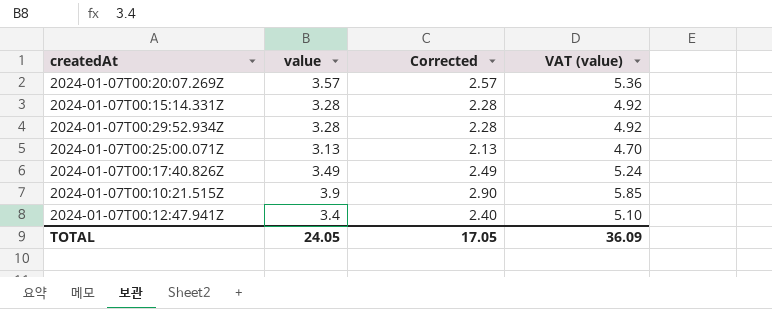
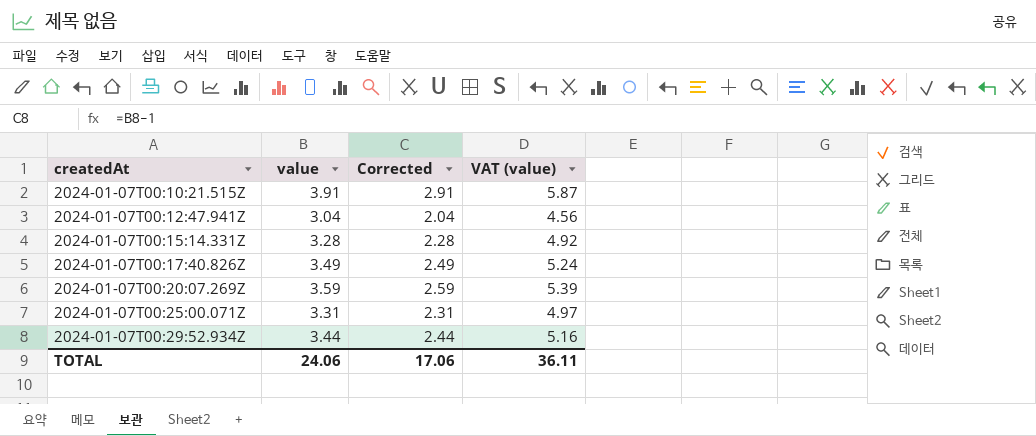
row order: none -> createdAt ascending
2024-01-07T00:10:21.515Z | value: 3.9 -> 3.91
2024-01-07T00:10:21.515Z | Corrected: 2.90 -> 2.91
2024-01-07T00:10:21.515Z | VAT (value): 5.85 -> 5.87
2024-01-07T00:12:47.941Z | value: 3.4 -> 3.04
2024-01-07T00:12:47.941Z | Corrected: 2.40 -> 2.04
2024-01-07T00:12:47.941Z | VAT (value): 5.10 -> 4.56
2024-01-07T00:20:07.269Z | value: 3.57 -> 3.59
2024-01-07T00:20:07.269Z | Corrected: 2.57 -> 2.59
2024-01-07T00:20:07.269Z | VAT (value): 5.36 -> 5.39
2024-01-07T00:25:00.071Z | value: 3.13 -> 3.31
2024-01-07T00:25:00.071Z | Corrected: 2.13 -> 2.31
2024-01-07T00:25:00.071Z | VAT (value): 4.70 -> 4.97
2024-01-07T00:29:52.934Z | value: 3.28 -> 3.44
2024-01-07T00:29:52.934Z | Corrected: 2.28 -> 2.44
2024-01-07T00:29:52.934Z | VAT (value): 4.92 -> 5.16
TOTAL | value: 24.05 -> 24.06
TOTAL | Corrected: 17.05 -> 17.06
TOTAL | VAT (value): 36.09 -> 36.11

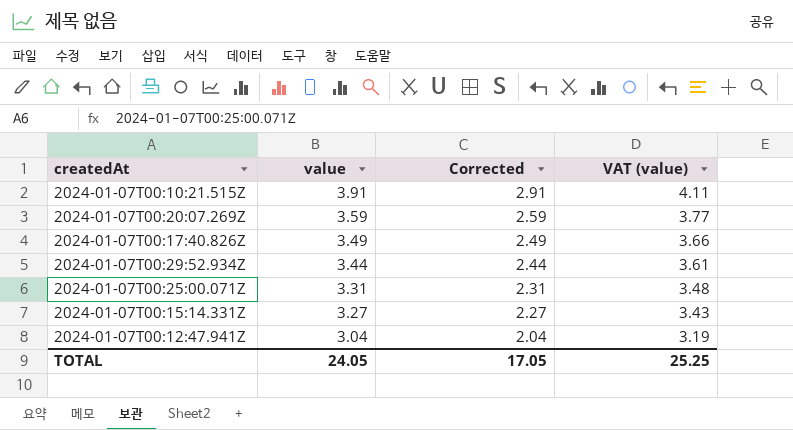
row order: createdAt ascending -> value descending
column VAT (value) | formula: [value] * 1.5 -> [value] * 1.05
2024-01-07T00:15:14.331Z | value: 3.28 -> 3.27
2024-01-07T00:15:14.331Z | Corrected: 2.28 -> 2.27
TOTAL | value: 24.06 -> 24.05
TOTAL | Corrected: 17.06 -> 17.05
TOTAL | VAT (value): 36.11 -> 25.25

